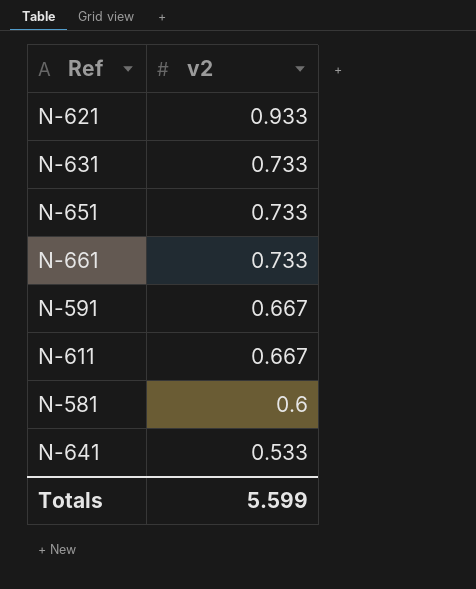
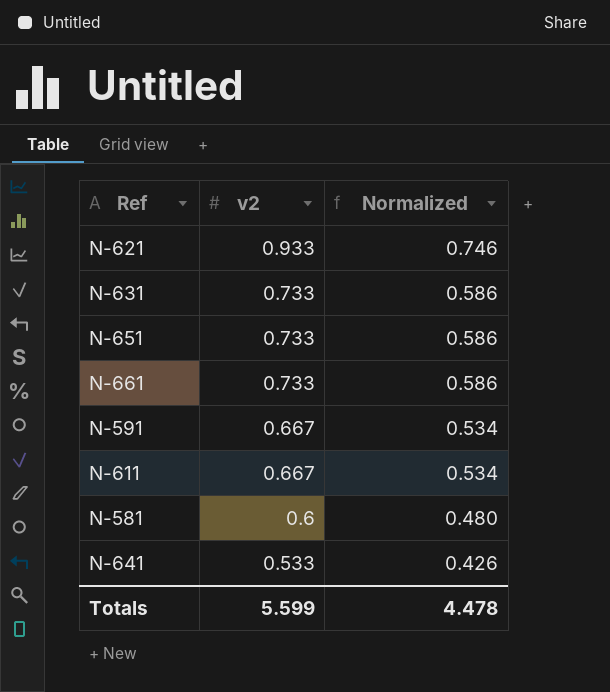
column Normalized | formula: none -> [v2] * 0.8

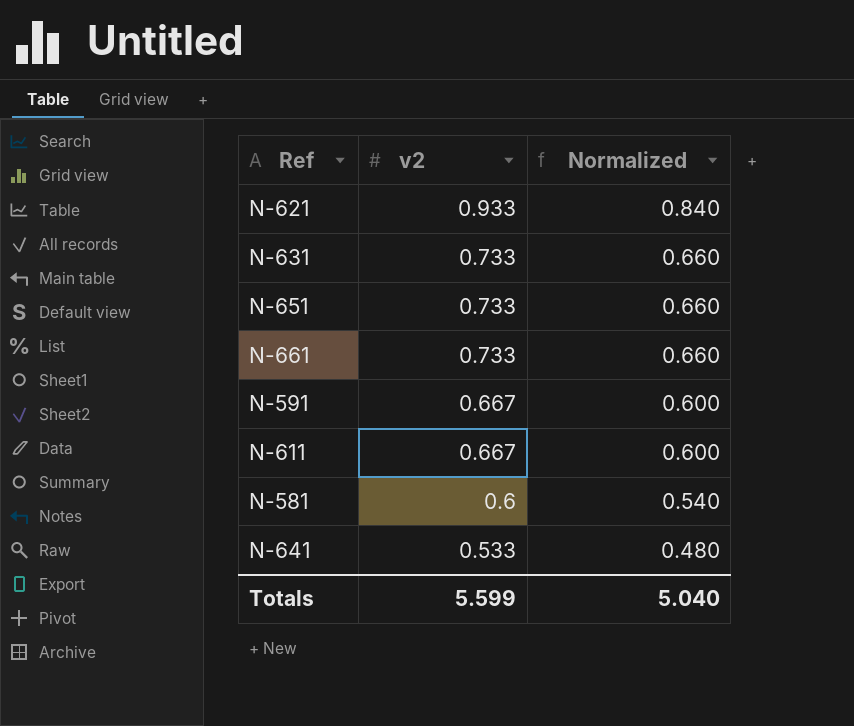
column Normalized | formula: [v2] * 0.8 -> [v2] * 0.9
Totals | Normalized: 4.478 -> 5.040

